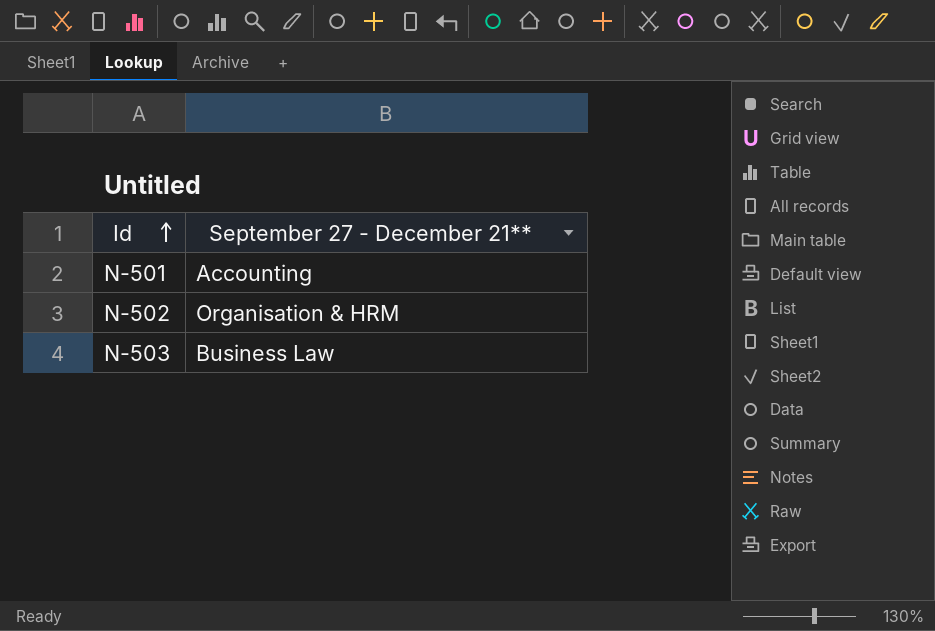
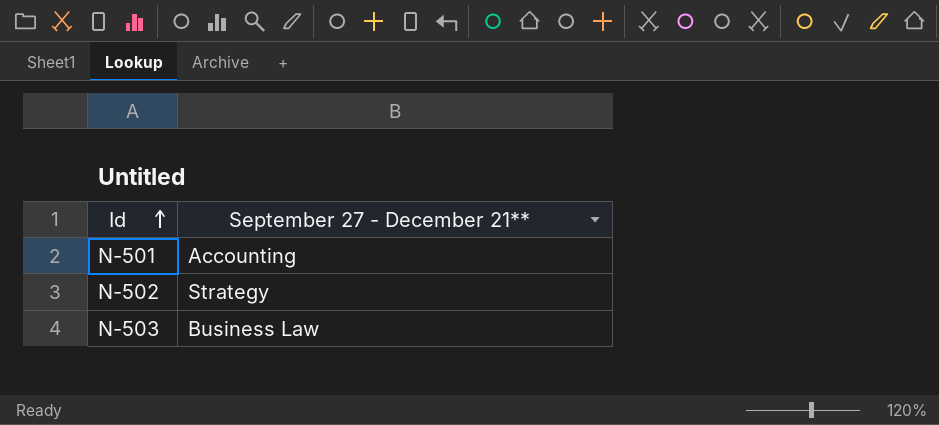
N-502 | September 27 - December 21**: Organisation & HRM -> Strategy

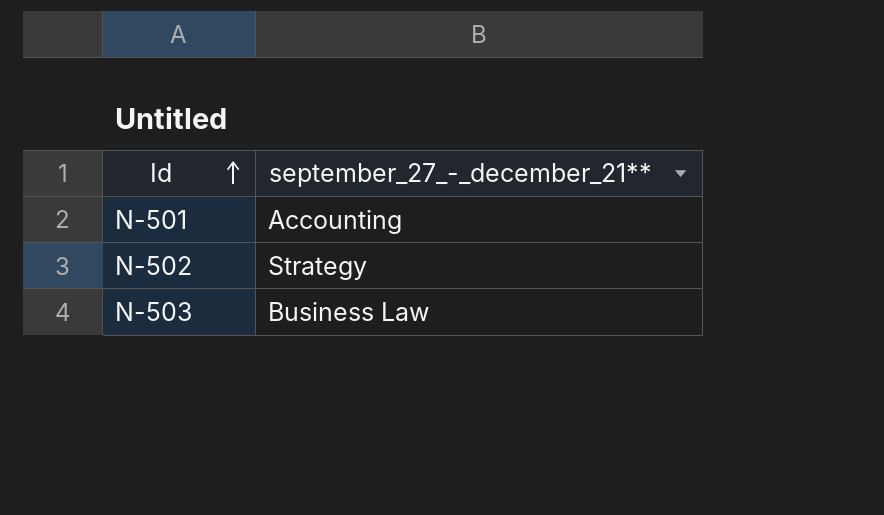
column name: September 27 - December 21** -> september_27_-_december_21**

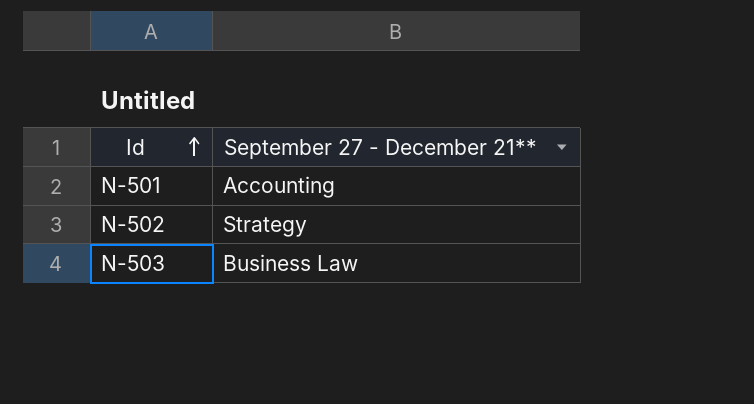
column name: september_27_-_december_21** -> September 27 - December 21**

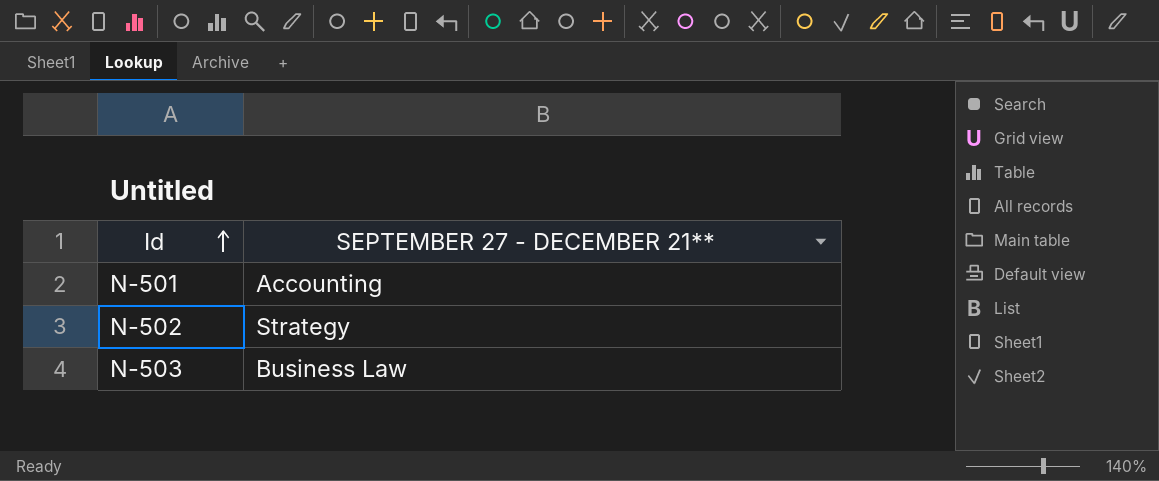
column name: September 27 - December 21** -> SEPTEMBER 27 - DECEMBER 21**

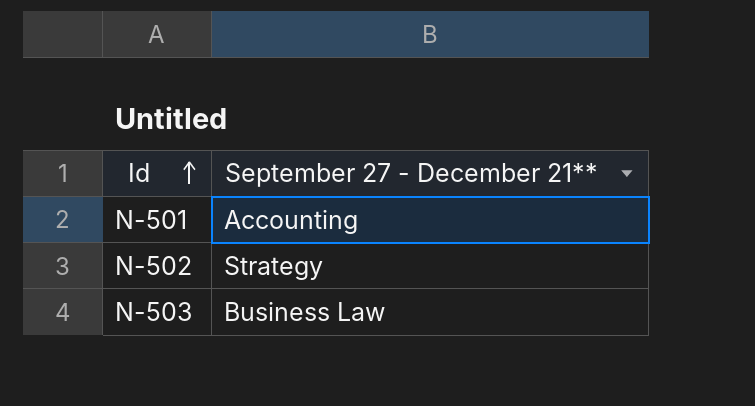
column name: SEPTEMBER 27 - DECEMBER 21** -> September 27 - December 21**

